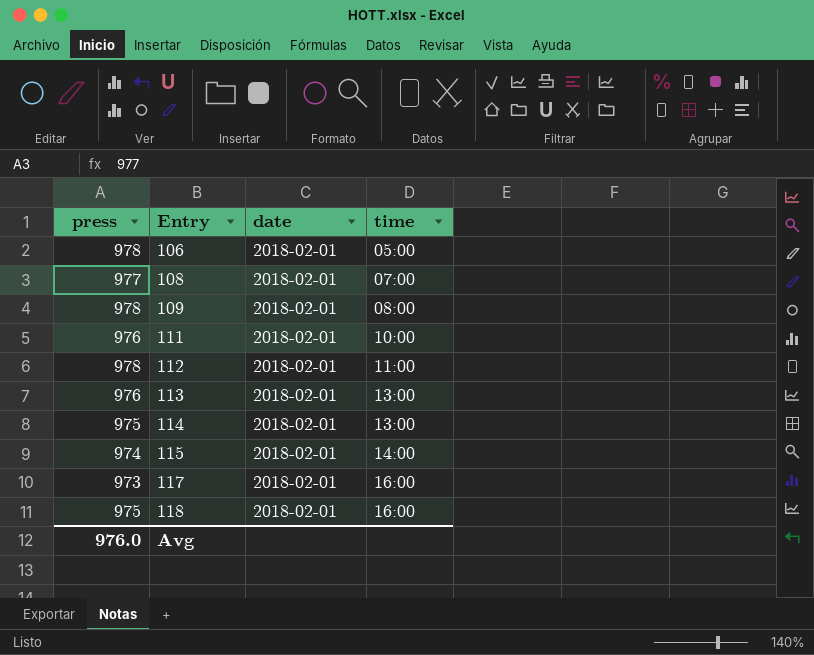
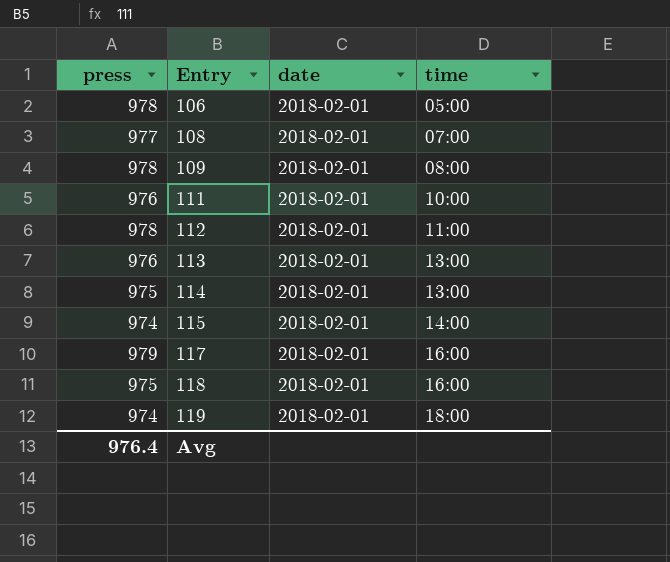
117 | press: 973 -> 979
row 119: none -> 974 | 2018-02-01 | 18:00
Avg | press: 976.0 -> 976.4

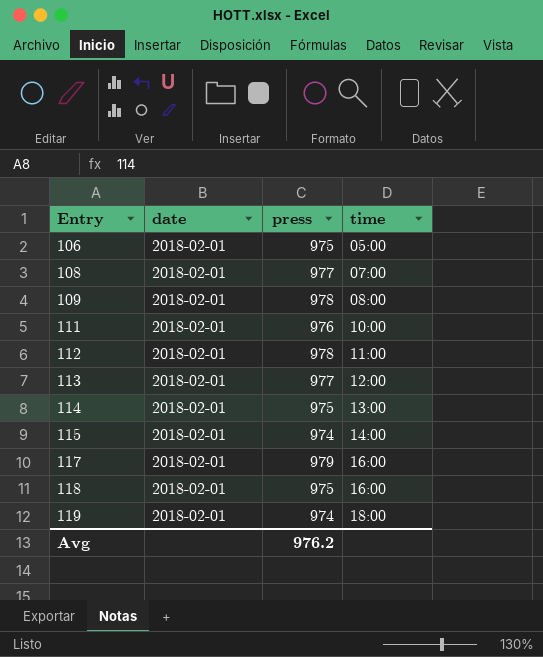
column press | position: 1 -> 3
106 | press: 978 -> 975
113 | press: 976 -> 977
113 | time: 13:00 -> 12:00
Avg | press: 976.4 -> 976.2

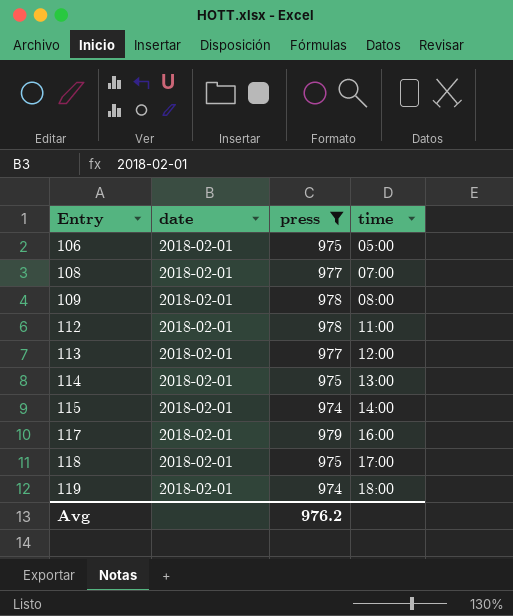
filter: none -> press != 976
118 | time: 16:00 -> 17:00

